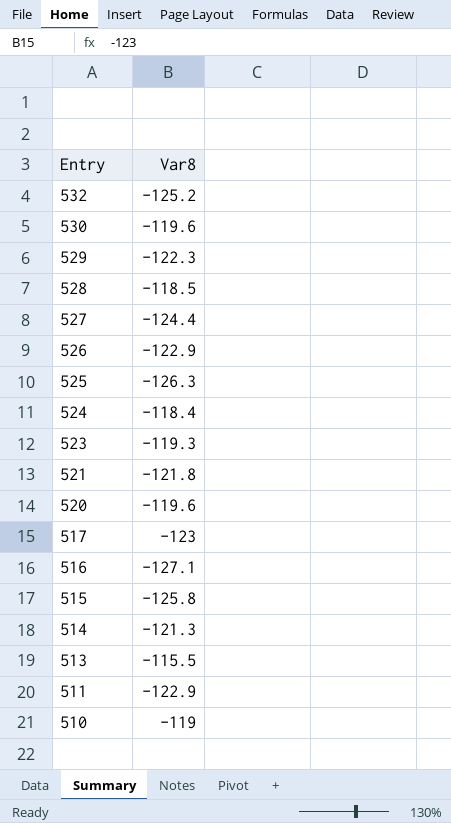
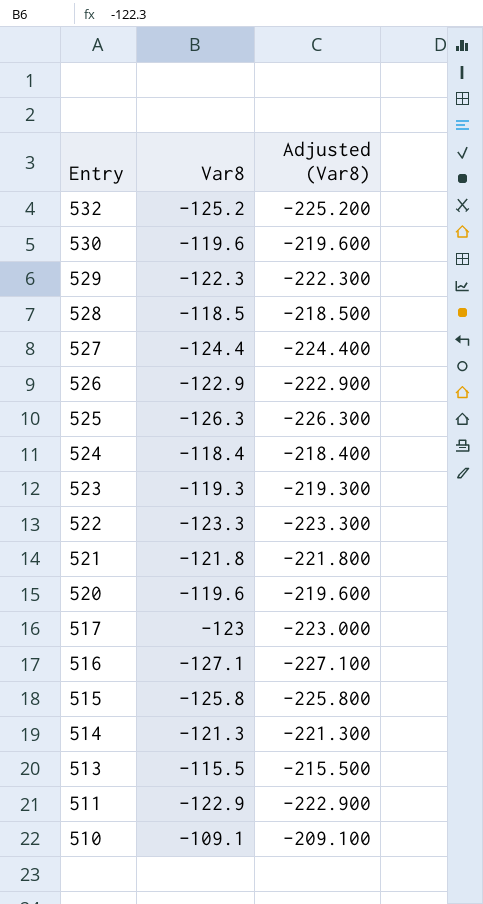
column Adjusted (Var8) | formula: none -> [Var8] - 100
row 522: none -> -123.3 | -223.300
510 | Var8: -119 -> -109.1

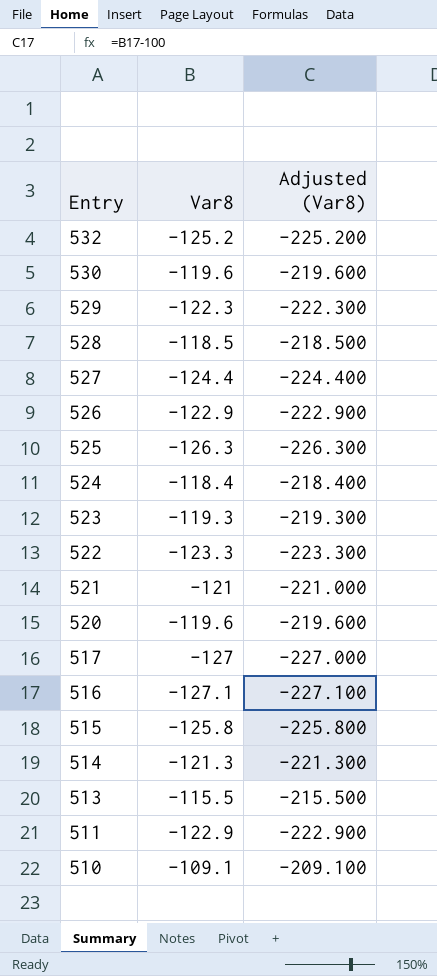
521 | Var8: -121.8 -> -121
521 | Adjusted (Var8): -221.800 -> -221.000
517 | Var8: -123 -> -127
517 | Adjusted (Var8): -223.000 -> -227.000

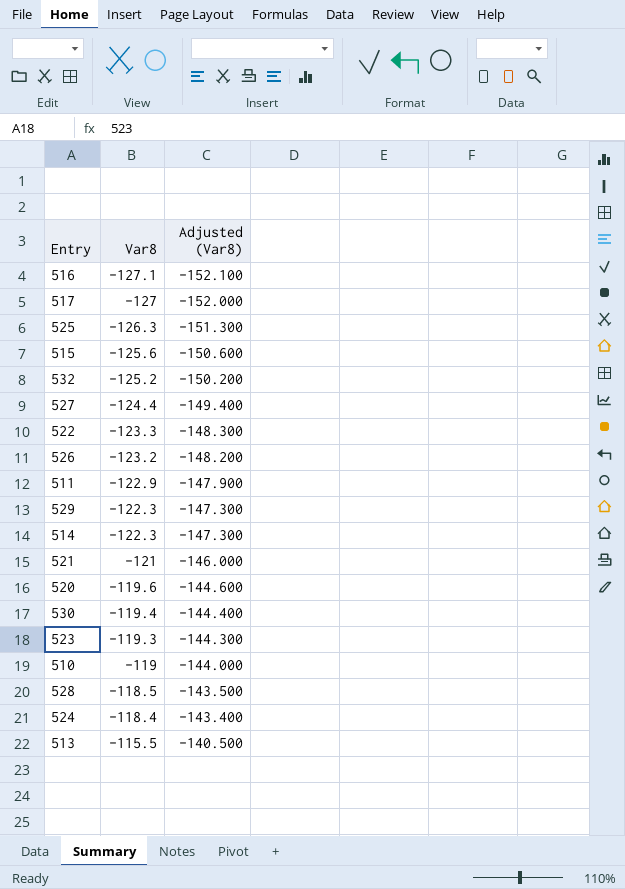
row order: Entry descending -> Var8 ascending
column Adjusted (Var8) | formula: [Var8] - 100 -> [Var8] - 25
515 | Var8: -125.8 -> -125.6
526 | Var8: -122.9 -> -123.2
514 | Var8: -121.3 -> -122.3
530 | Var8: -119.6 -> -119.4
510 | Var8: -109.1 -> -119

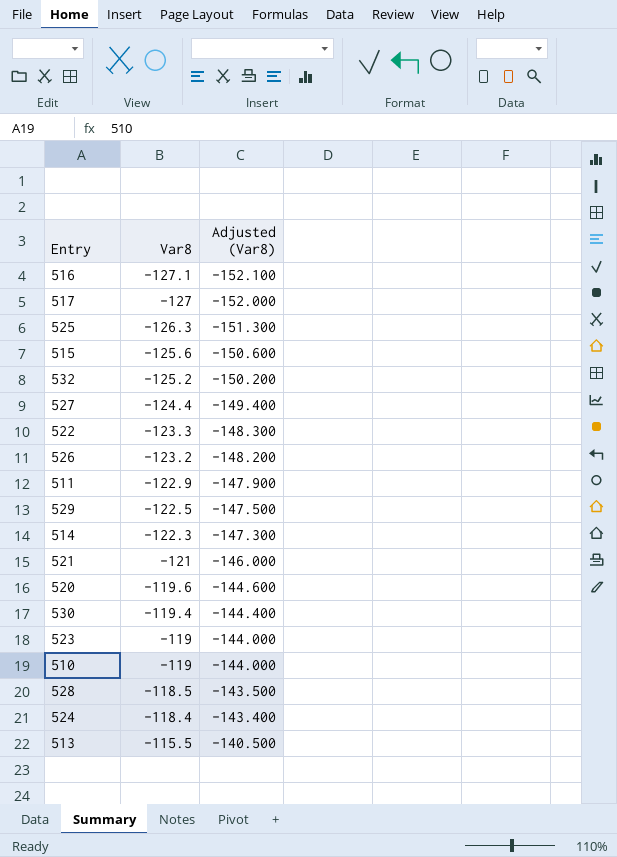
529 | Var8: -122.3 -> -122.5
529 | Adjusted (Var8): -147.300 -> -147.500
523 | Var8: -119.3 -> -119
523 | Adjusted (Var8): -144.300 -> -144.000

